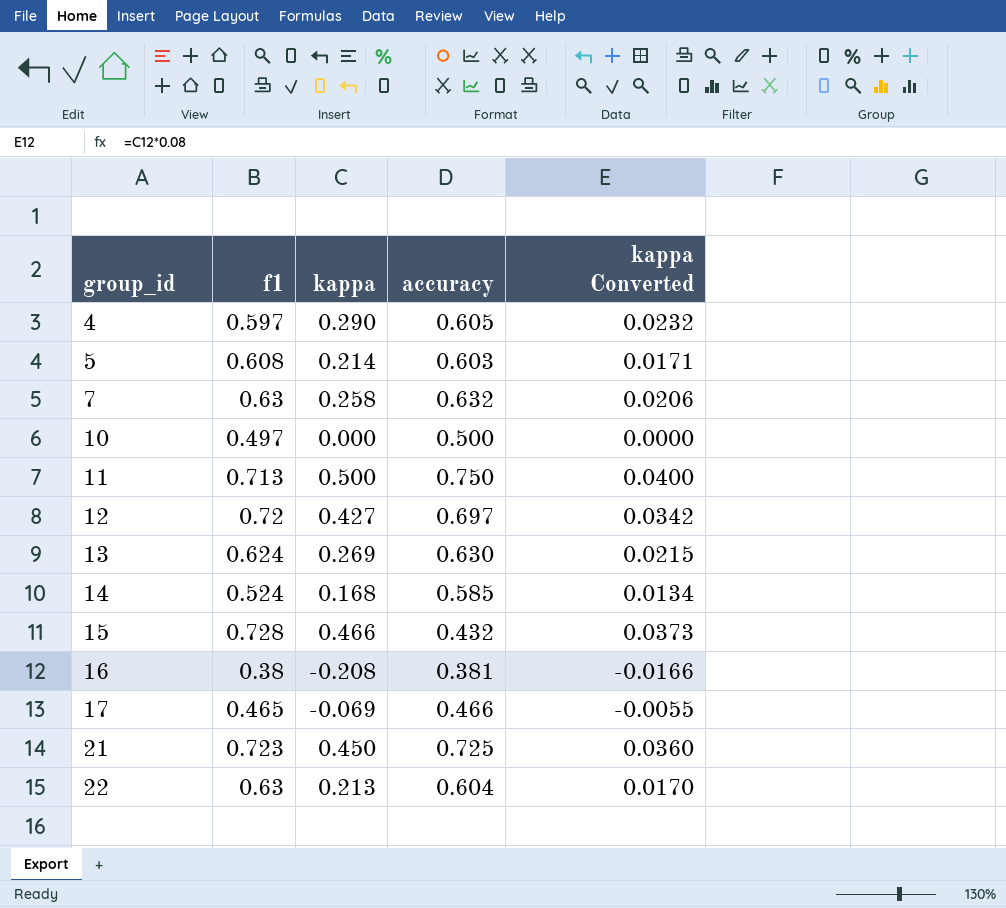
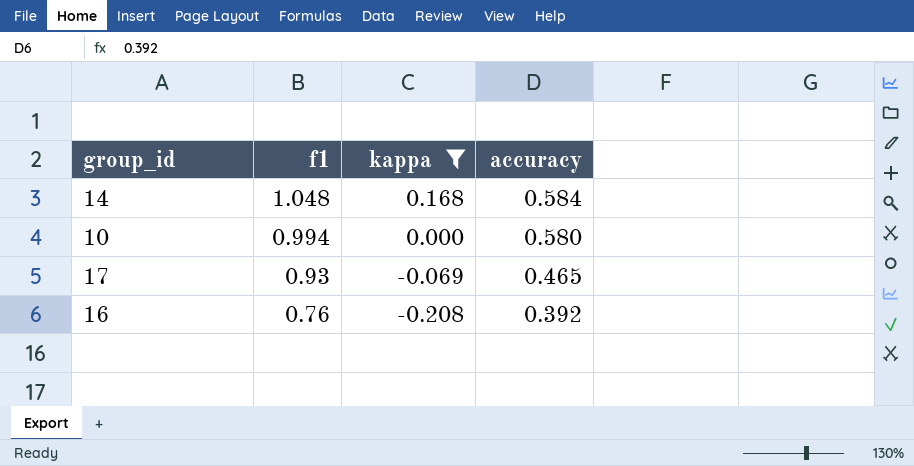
filter: none -> kappa <= 0.168
row order: group_id ascending -> f1 descending
column kappa Converted | formula: [kappa] * 0.08 -> none
14 | f1: 0.524 -> 1.048
14 | accuracy: 0.585 -> 0.584
10 | f1: 0.497 -> 0.994
10 | accuracy: 0.500 -> 0.580
17 | f1: 0.465 -> 0.93
17 | accuracy: 0.466 -> 0.465
16 | f1: 0.38 -> 0.76
16 | accuracy: 0.381 -> 0.392

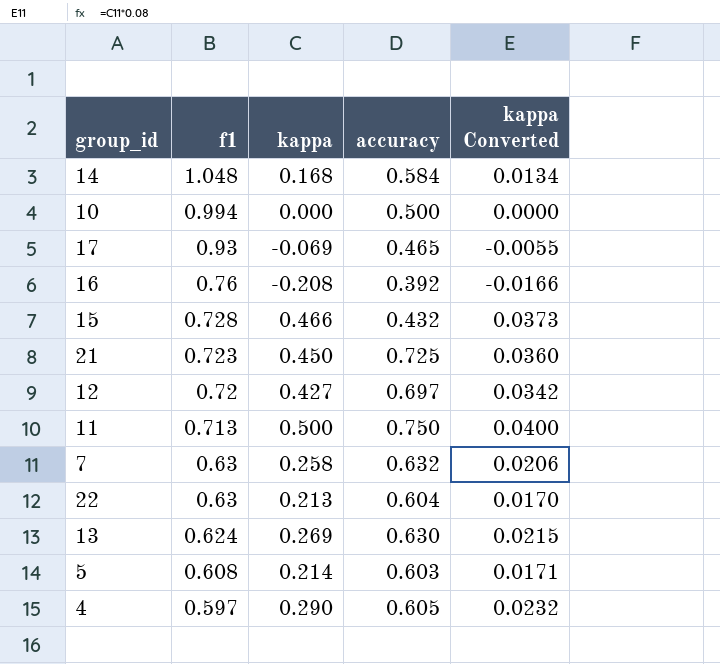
filter: kappa <= 0.168 -> none
column kappa Converted | formula: none -> [kappa] * 0.08
10 | accuracy: 0.580 -> 0.500

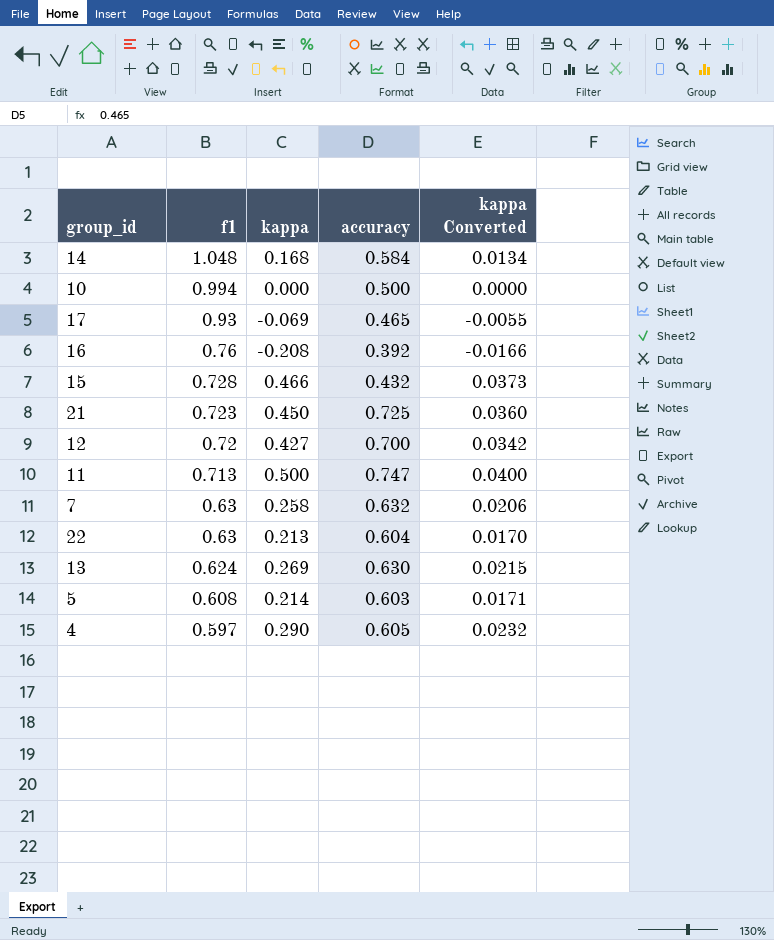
12 | accuracy: 0.697 -> 0.700
11 | accuracy: 0.750 -> 0.747

